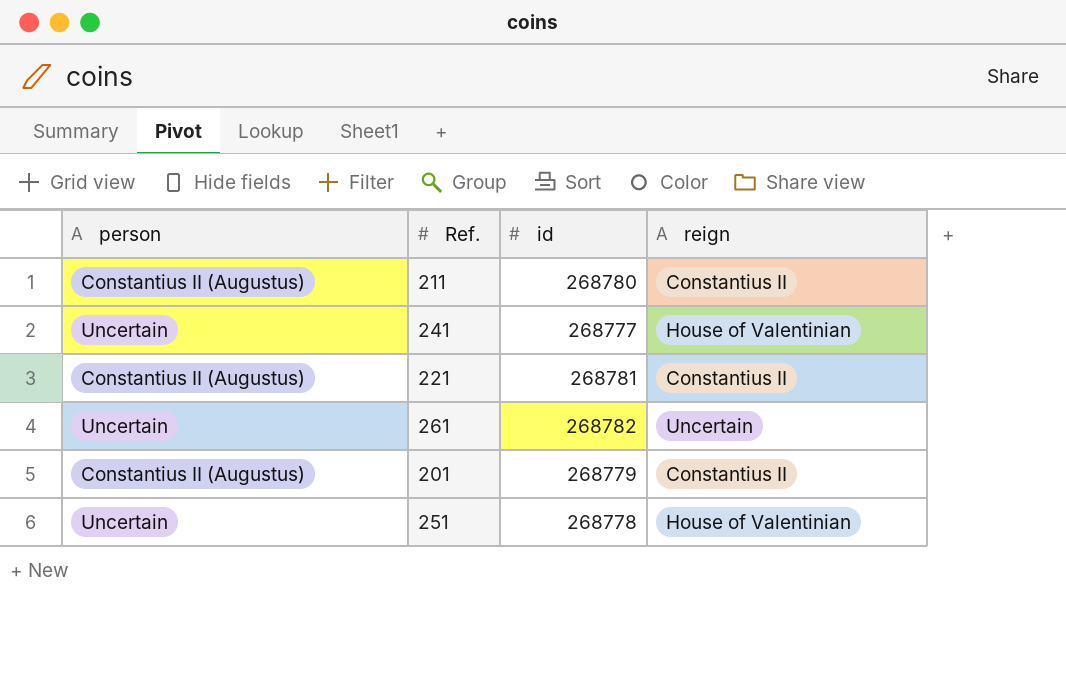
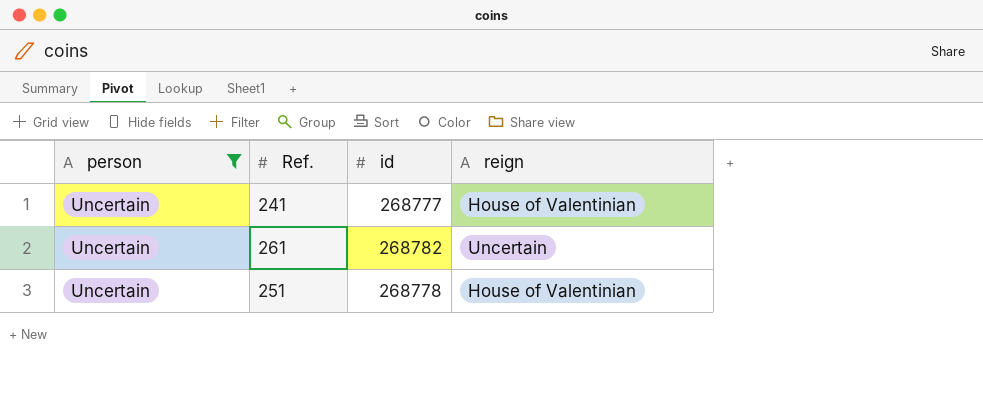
filter: none -> person = Uncertain

